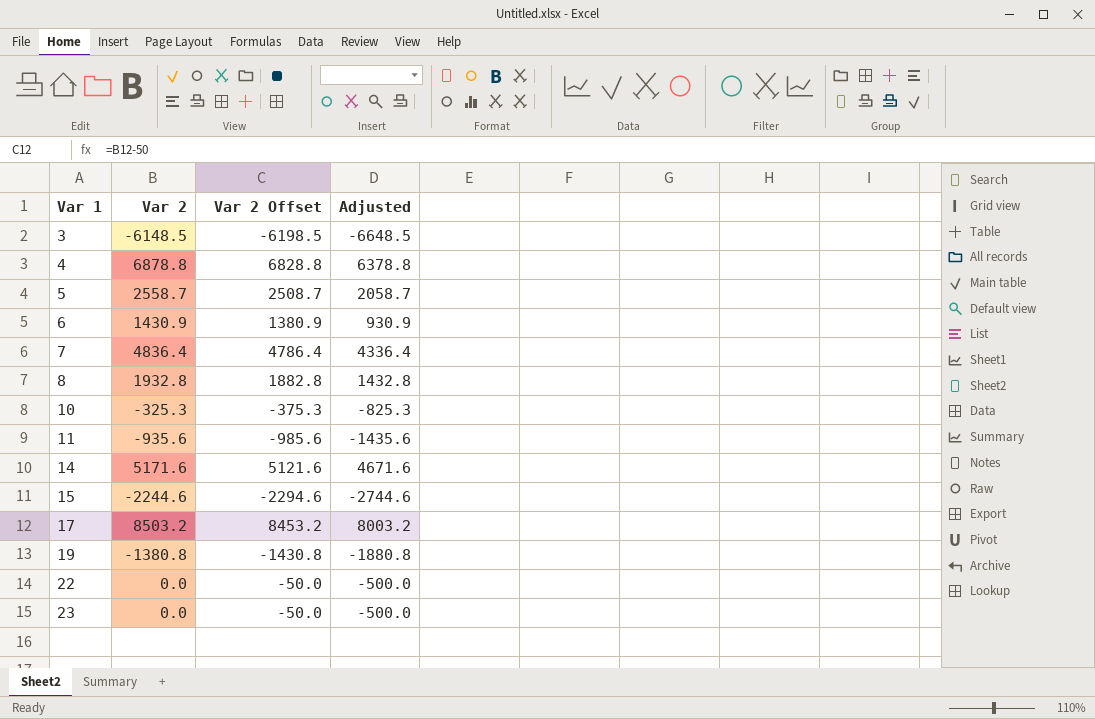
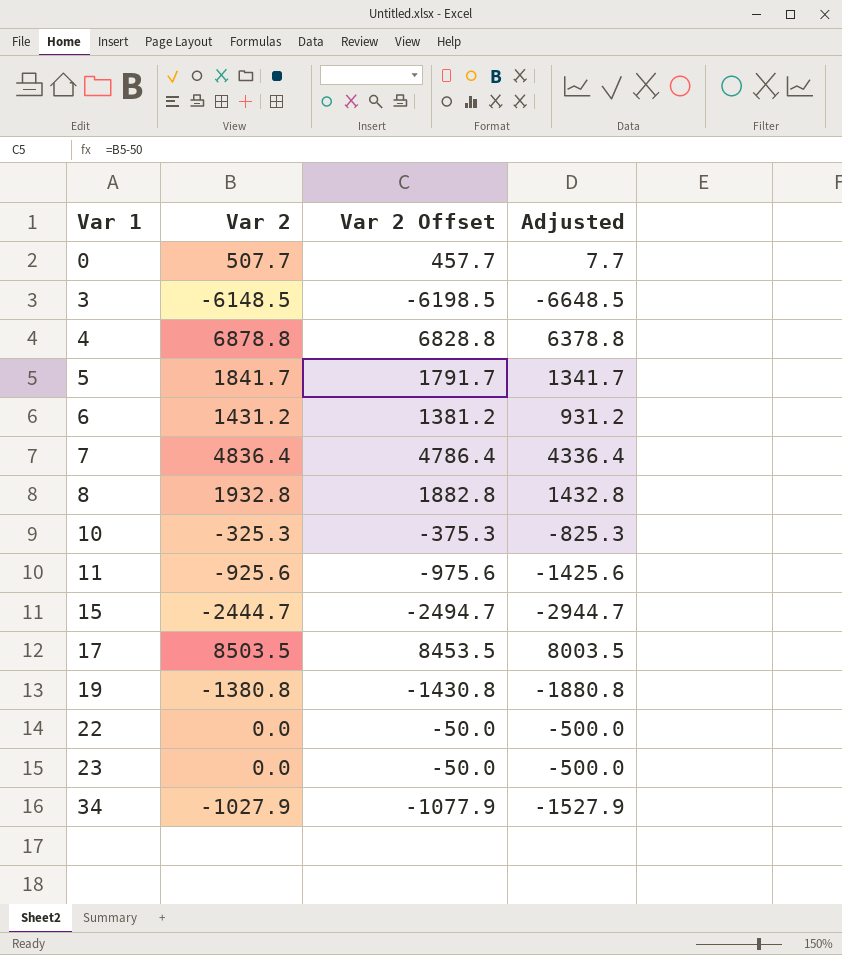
row 14: 5171.6 | 5121.6 | 4671.6 -> none
row 0: none -> 507.7 | 457.7 | 7.7
5 | Var 2: 2558.7 -> 1841.7
5 | Var 2 Offset: 2508.7 -> 1791.7
5 | Adjusted: 2058.7 -> 1341.7
6 | Var 2: 1430.9 -> 1431.2
6 | Var 2 Offset: 1380.9 -> 1381.2
6 | Adjusted: 930.9 -> 931.2
11 | Var 2: -935.6 -> -925.6
11 | Var 2 Offset: -985.6 -> -975.6
11 | Adjusted: -1435.6 -> -1425.6
15 | Var 2: -2244.6 -> -2444.7
15 | Var 2 Offset: -2294.6 -> -2494.7
15 | Adjusted: -2744.6 -> -2944.7
17 | Var 2: 8503.2 -> 8503.5
17 | Var 2 Offset: 8453.2 -> 8453.5
17 | Adjusted: 8003.2 -> 8003.5
row 34: none -> -1027.9 | -1077.9 | -1527.9

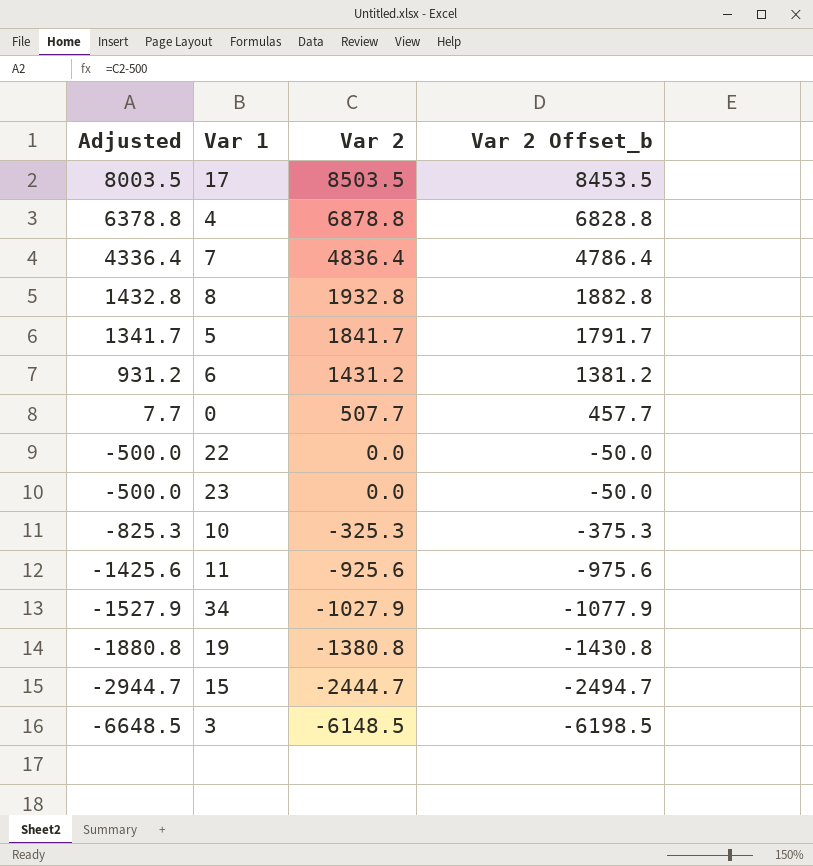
row order: Var 1 ascending -> Adjusted descending
column Adjusted | position: 4 -> 1
column name: Var 2 Offset -> Var 2 Offset_b

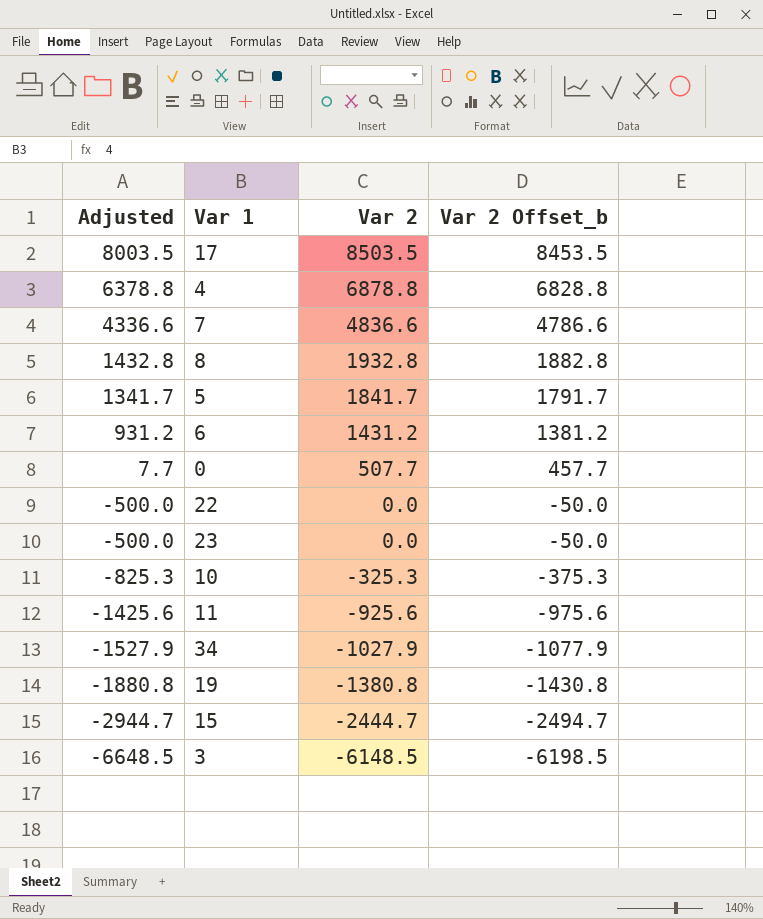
7 | Adjusted: 4336.4 -> 4336.6
7 | Var 2: 4836.4 -> 4836.6
7 | Var 2 Offset_b: 4786.4 -> 4786.6

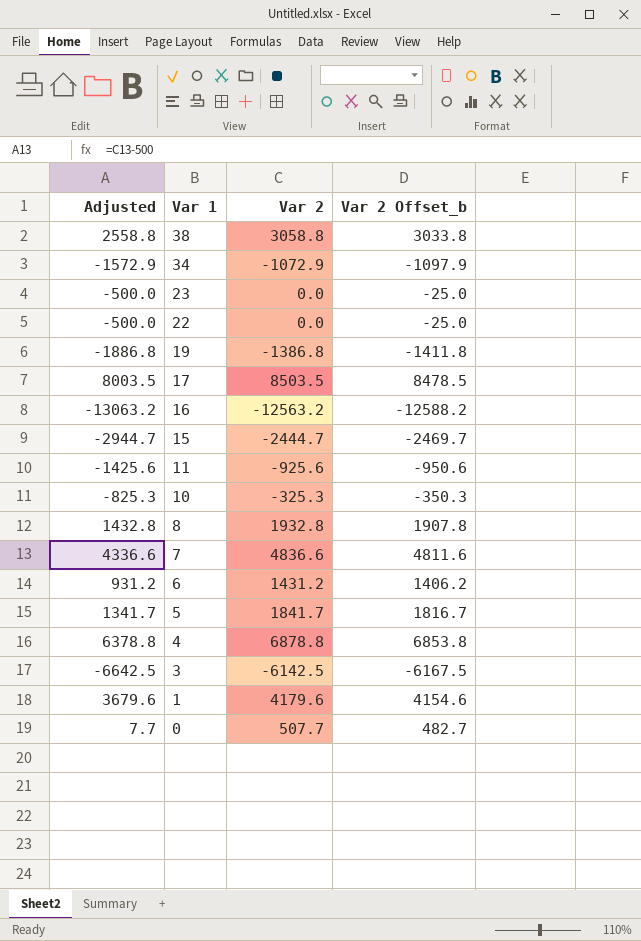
row order: Adjusted descending -> Var 1 descending
column Var 2 Offset_b | formula: [Var 2] - 50 -> [Var 2] - 25
row 38: none -> 2558.8 | 3058.8 | 3033.8
34 | Adjusted: -1527.9 -> -1572.9
34 | Var 2: -1027.9 -> -1072.9
19 | Adjusted: -1880.8 -> -1886.8
19 | Var 2: -1380.8 -> -1386.8
row 16: none -> -13063.2 | -12563.2 | -12588.2
3 | Adjusted: -6648.5 -> -6642.5
3 | Var 2: -6148.5 -> -6142.5
row 1: none -> 3679.6 | 4179.6 | 4154.6

